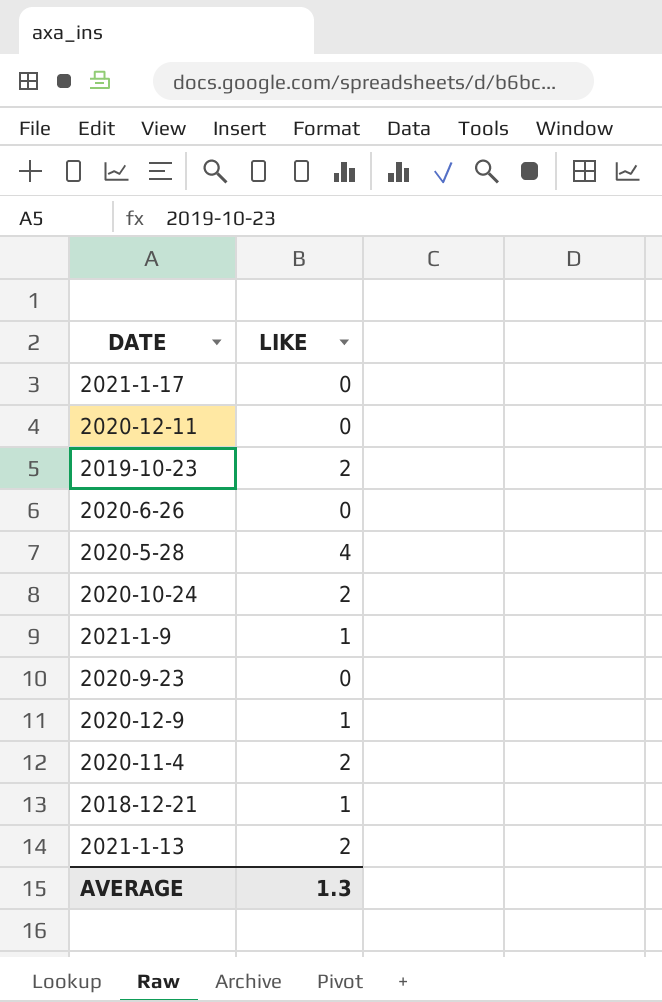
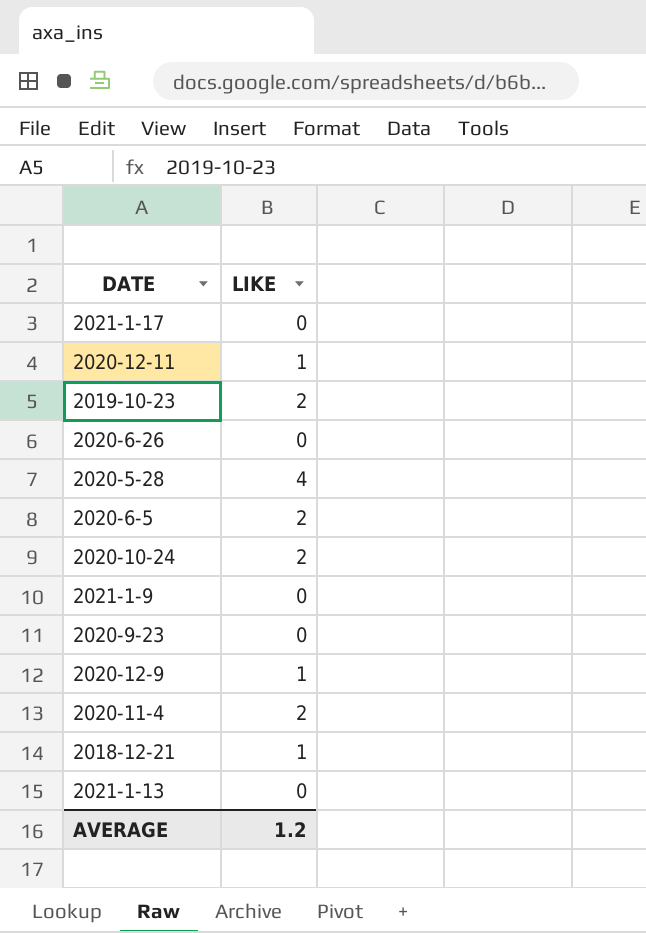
2020-12-11 | LIKE: 0 -> 1
row 2020-6-5: none -> 2
2021-1-9 | LIKE: 1 -> 0
2021-1-13 | LIKE: 2 -> 0
AVERAGE | LIKE: 1.3 -> 1.2

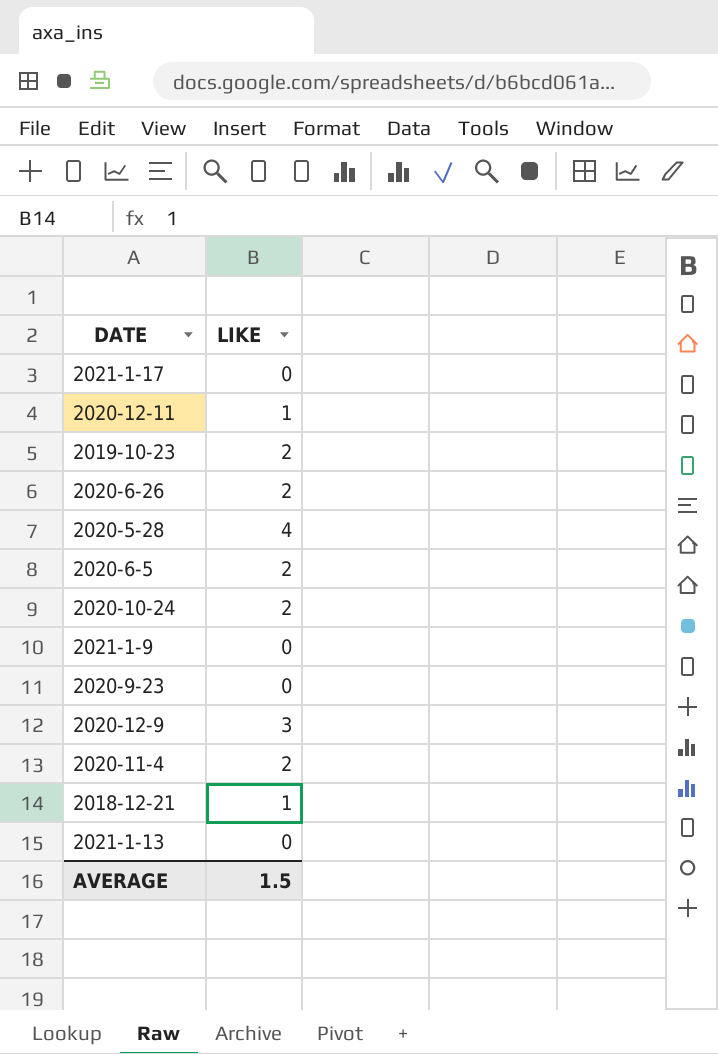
2020-6-26 | LIKE: 0 -> 2
2020-12-9 | LIKE: 1 -> 3
AVERAGE | LIKE: 1.2 -> 1.5

